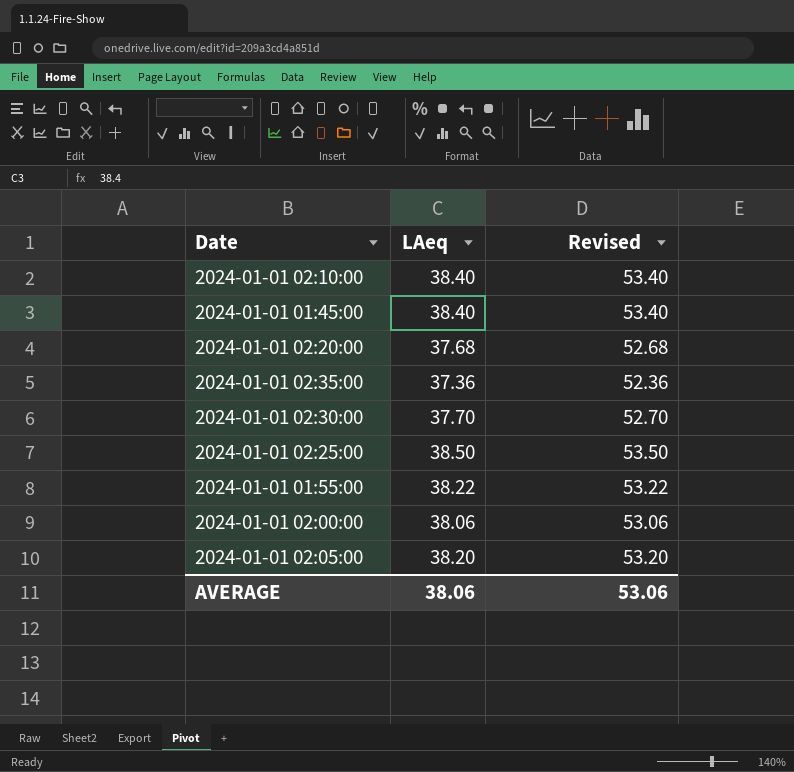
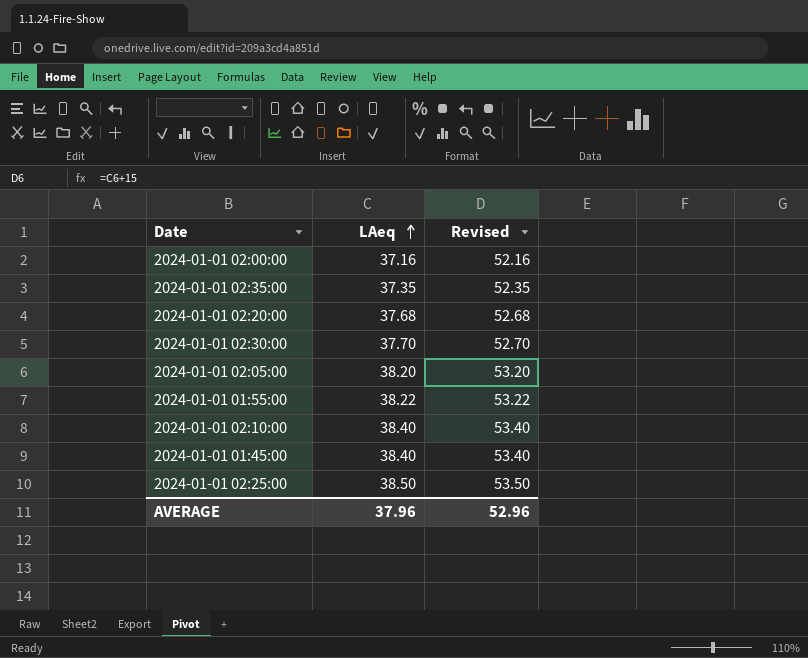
row order: none -> LAeq ascending
2024-01-01 02:00:00 | LAeq: 38.06 -> 37.16
2024-01-01 02:00:00 | Revised: 53.06 -> 52.16
2024-01-01 02:35:00 | LAeq: 37.36 -> 37.35
2024-01-01 02:35:00 | Revised: 52.36 -> 52.35
AVERAGE | LAeq: 38.06 -> 37.96
AVERAGE | Revised: 53.06 -> 52.96

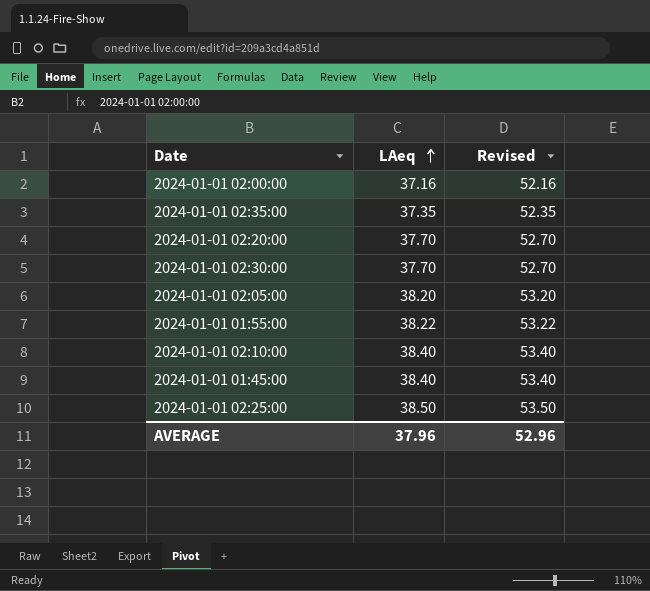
2024-01-01 02:20:00 | LAeq: 37.68 -> 37.70
2024-01-01 02:20:00 | Revised: 52.68 -> 52.70

